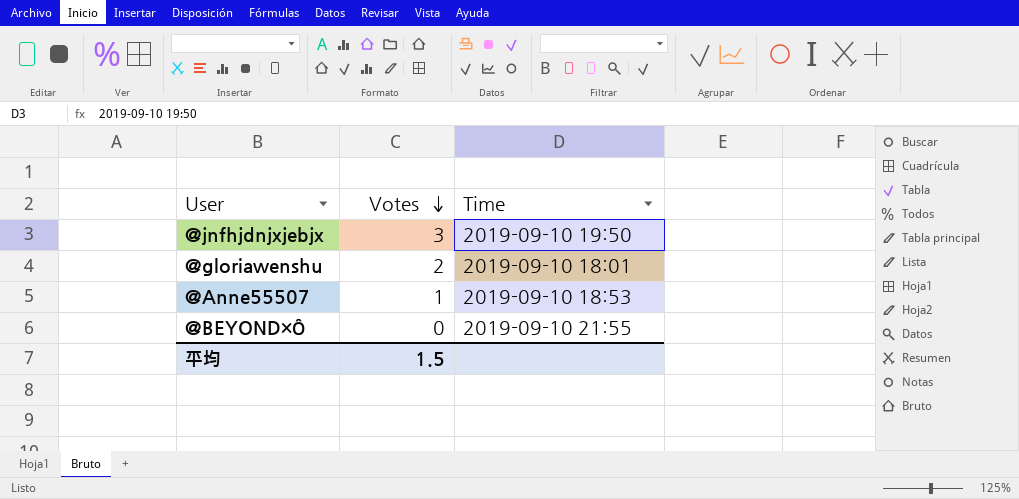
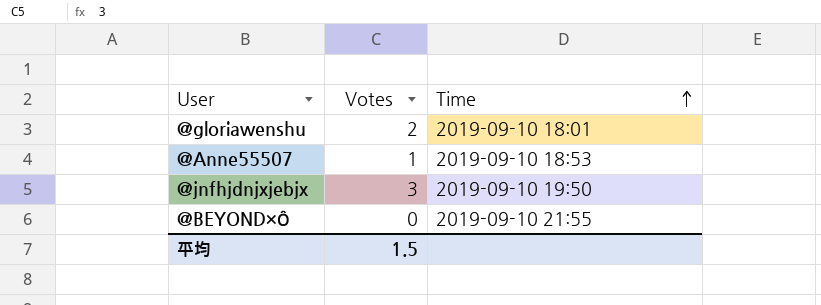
row order: Votes descending -> Time ascending

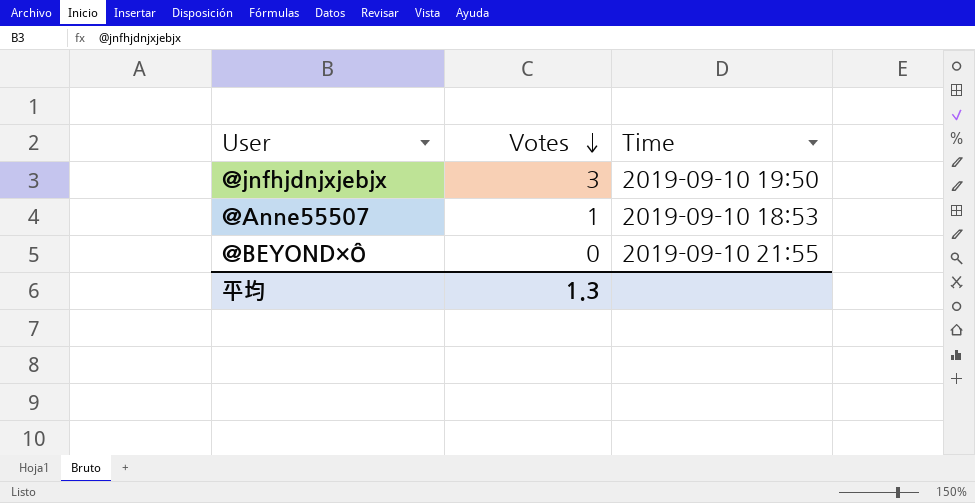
row order: Time ascending -> Votes descending
row @gloriawenshu: 2 | 2019-09-10 18:01 -> none
平均 | Votes: 1.5 -> 1.3

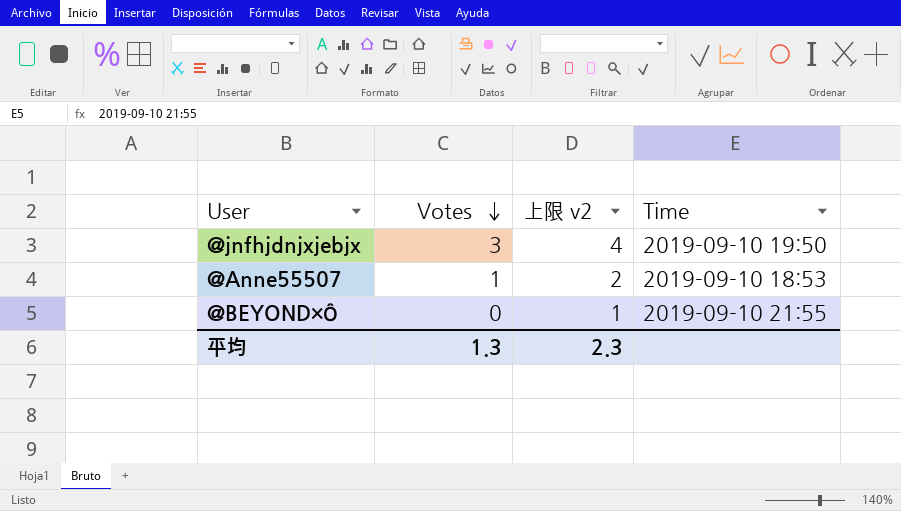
column 上限 v2 | formula: none -> [Votes] + 1

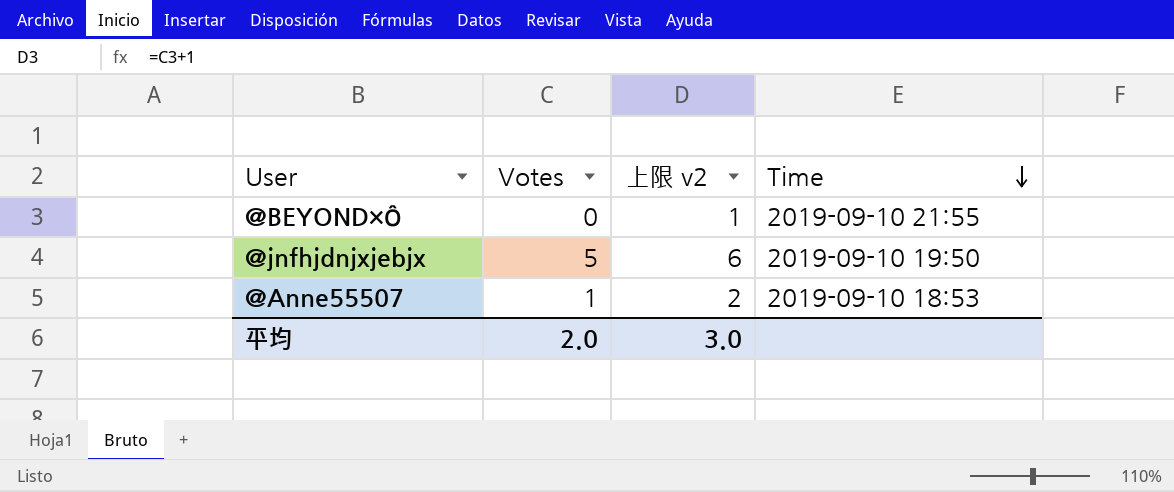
row order: Votes descending -> Time descending
@jnfhjdnjxjebjx | Votes: 3 -> 5
@jnfhjdnjxjebjx | 上限 v2: 4 -> 6
平均 | Votes: 1.3 -> 2.0
平均 | 上限 v2: 2.3 -> 3.0

